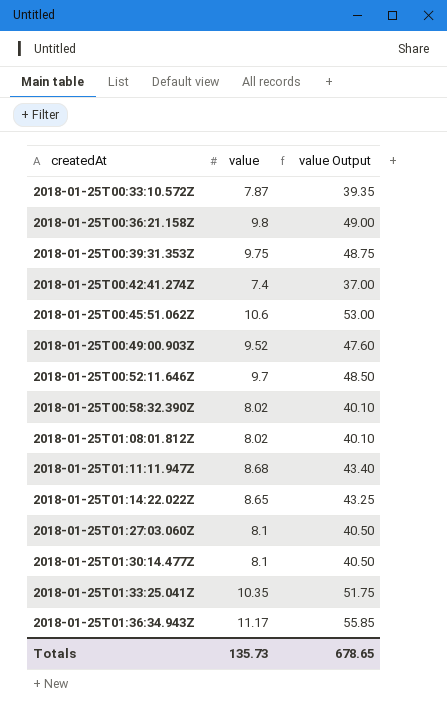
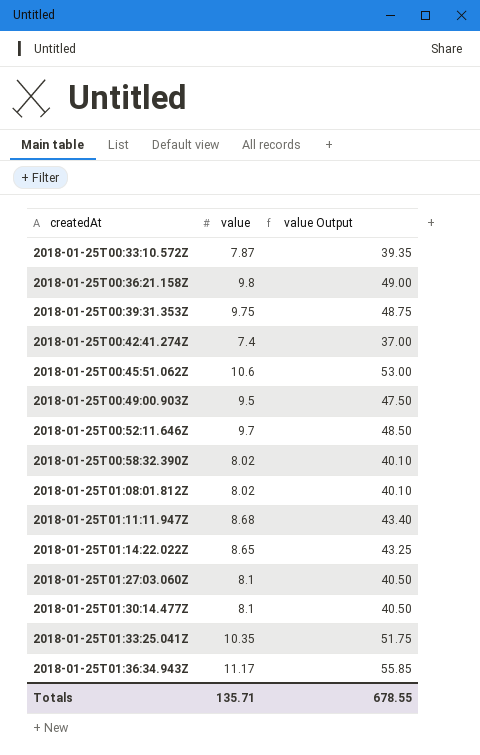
2018-01-25T00:49:00.903Z | value: 9.52 -> 9.5
2018-01-25T00:49:00.903Z | value Output: 47.60 -> 47.50
Totals | value: 135.73 -> 135.71
Totals | value Output: 678.65 -> 678.55

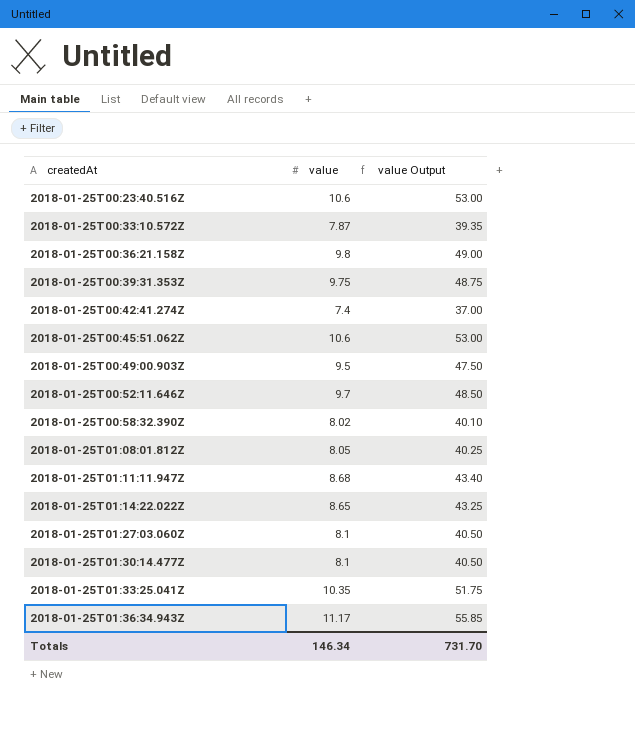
row 2018-01-25T00:23:40.516Z: none -> 10.6 | 53.00
2018-01-25T01:08:01.812Z | value: 8.02 -> 8.05
2018-01-25T01:08:01.812Z | value Output: 40.10 -> 40.25
Totals | value: 135.71 -> 146.34
Totals | value Output: 678.55 -> 731.70

